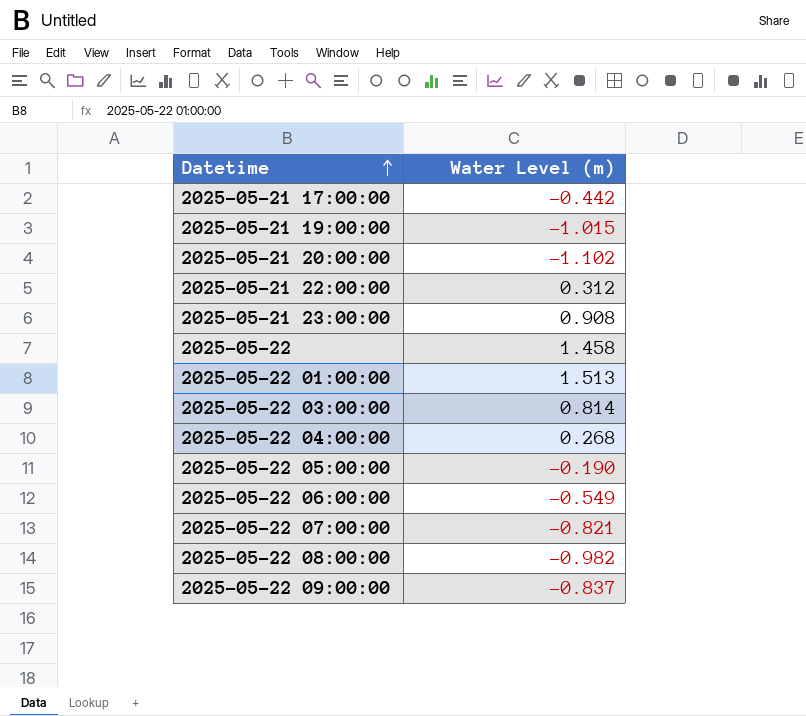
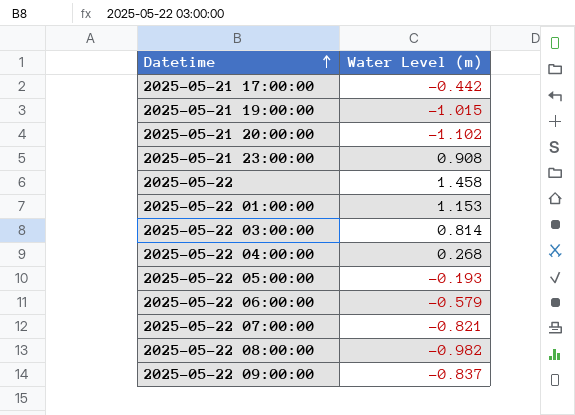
row 2025-05-21 22:00:00: 0.312 -> none
2025-05-22 01:00:00 | Water Level (m): 1.513 -> 1.153
2025-05-22 05:00:00 | Water Level (m): -0.190 -> -0.193
2025-05-22 06:00:00 | Water Level (m): -0.549 -> -0.579

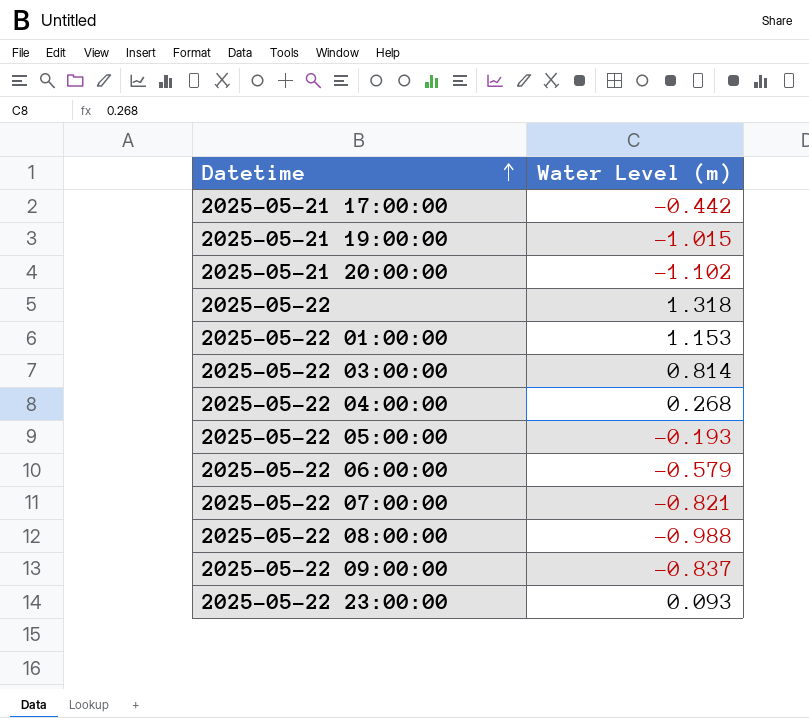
row 2025-05-21 23:00:00: 0.908 -> none
2025-05-22 | Water Level (m): 1.458 -> 1.318
2025-05-22 08:00:00 | Water Level (m): -0.982 -> -0.988
row 2025-05-22 23:00:00: none -> 0.093

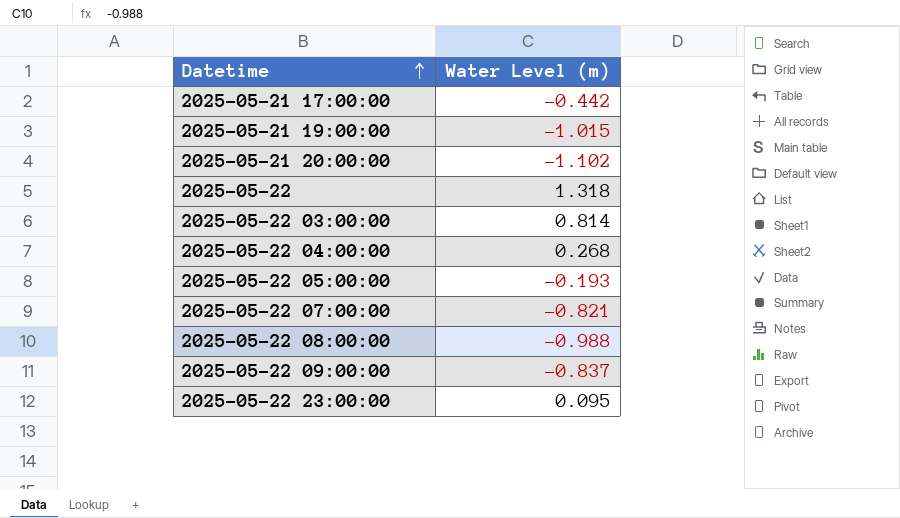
row 2025-05-22 01:00:00: 1.153 -> none
row 2025-05-22 06:00:00: -0.579 -> none
2025-05-22 23:00:00 | Water Level (m): 0.093 -> 0.095

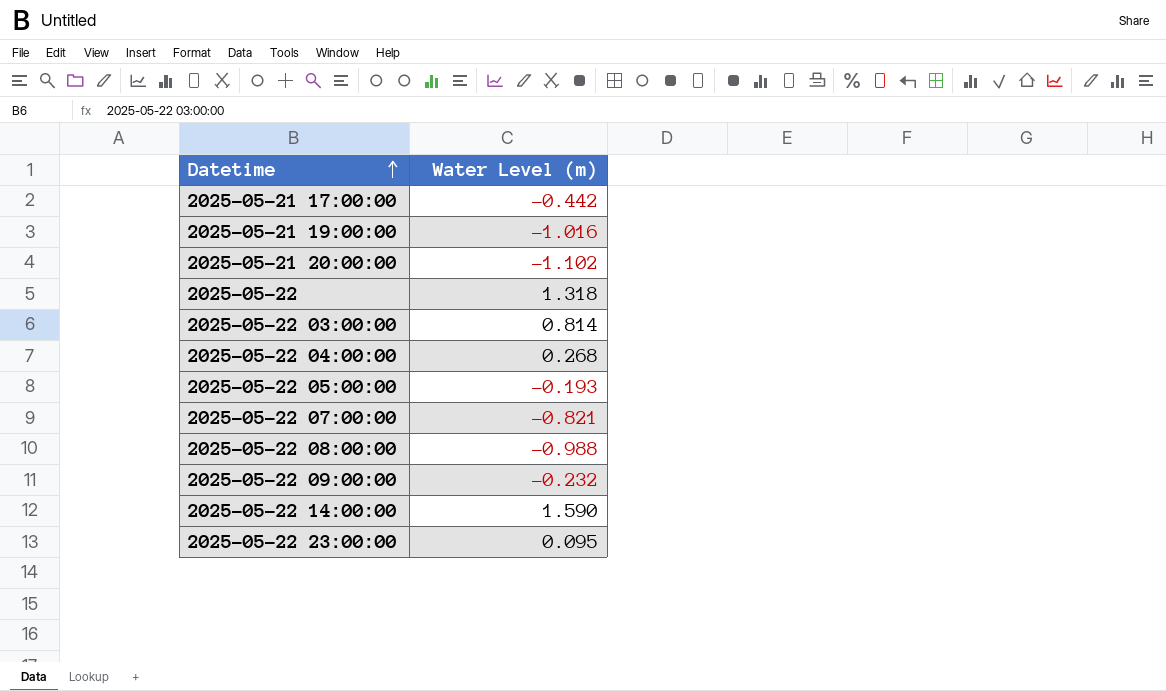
2025-05-21 19:00:00 | Water Level (m): -1.015 -> -1.016
2025-05-22 09:00:00 | Water Level (m): -0.837 -> -0.232
row 2025-05-22 14:00:00: none -> 1.590

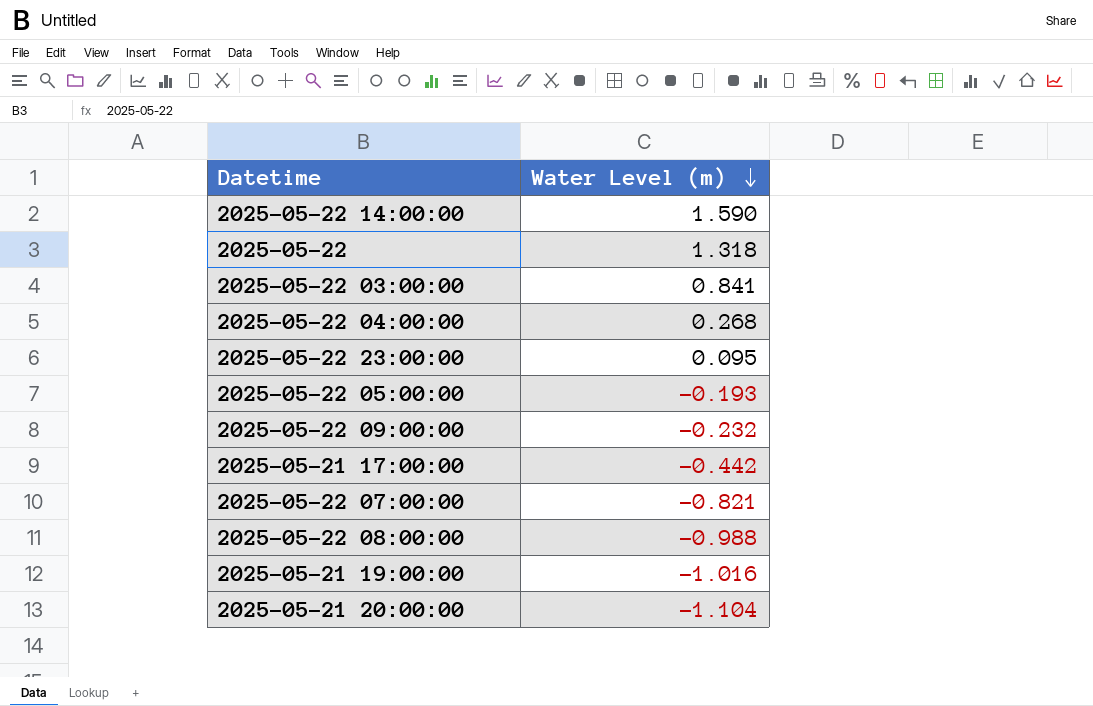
row order: Datetime ascending -> Water Level (m) descending
2025-05-22 03:00:00 | Water Level (m): 0.814 -> 0.841
2025-05-21 20:00:00 | Water Level (m): -1.102 -> -1.104

